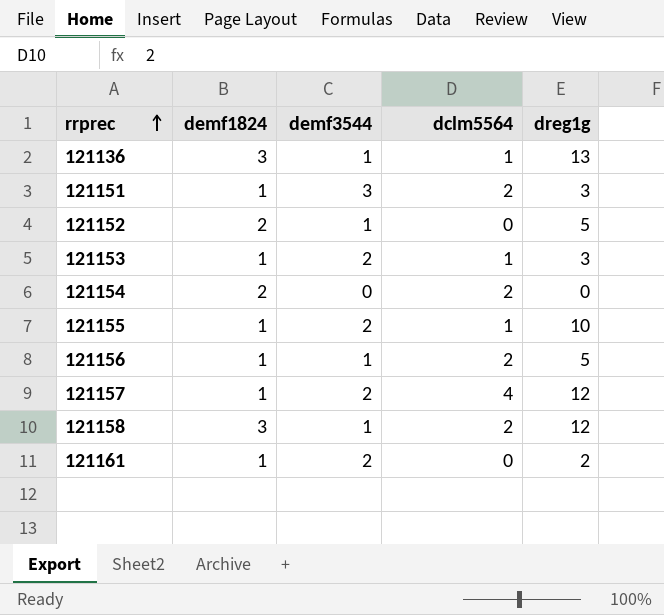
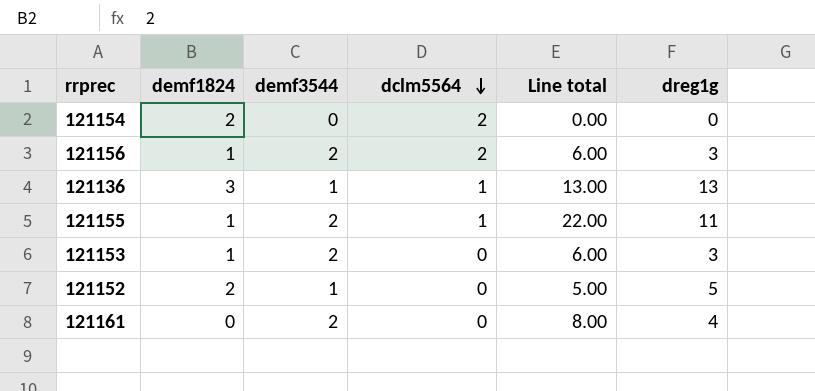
row order: rrprec ascending -> dclm5564 descending
column Line total | formula: none -> [demf3544] * [dreg1g]
row 121151: 1 | 3 | 2 | 3 -> none
row 121157: 1 | 2 | 4 | 12 -> none
row 121158: 3 | 1 | 2 | 12 -> none
121156 | demf3544: 1 -> 2
121156 | dreg1g: 5 -> 3
121155 | dreg1g: 10 -> 11
121153 | dclm5564: 1 -> 0
121161 | demf1824: 1 -> 0
121161 | dreg1g: 2 -> 4

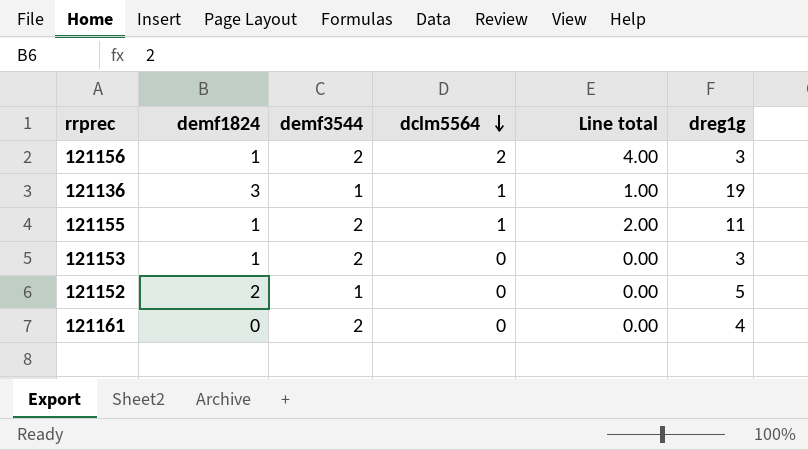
column Line total | formula: [demf3544] * [dreg1g] -> [demf3544] * [dclm5564]
row 121154: 2 | 0 | 2 | 0.00 | 0 -> none
121136 | dreg1g: 13 -> 19

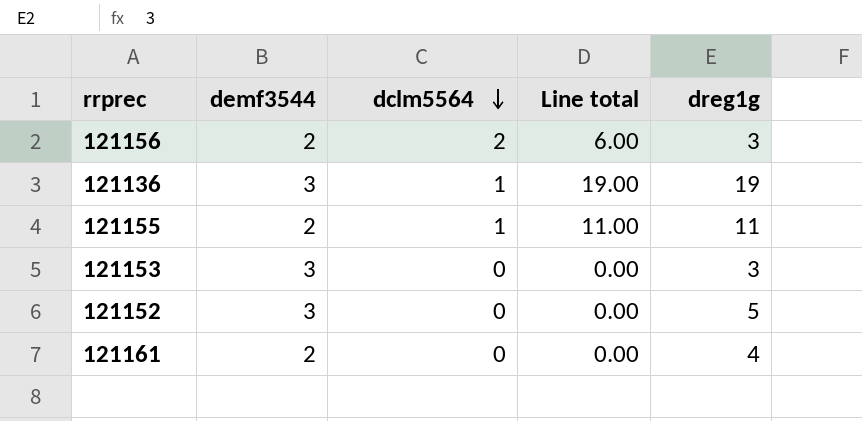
column demf1824 | position: 2 -> none
column Line total | formula: [demf3544] * [dclm5564] -> [dclm5564] * [dreg1g]
121136 | demf3544: 1 -> 3
121153 | demf3544: 2 -> 3
121152 | demf3544: 1 -> 3

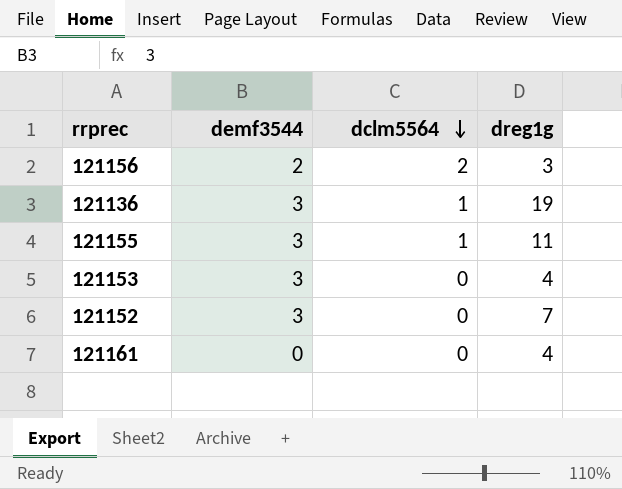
column Line total | formula: [dclm5564] * [dreg1g] -> none
121155 | demf3544: 2 -> 3
121153 | dreg1g: 3 -> 4
121152 | dreg1g: 5 -> 7
121161 | demf3544: 2 -> 0

